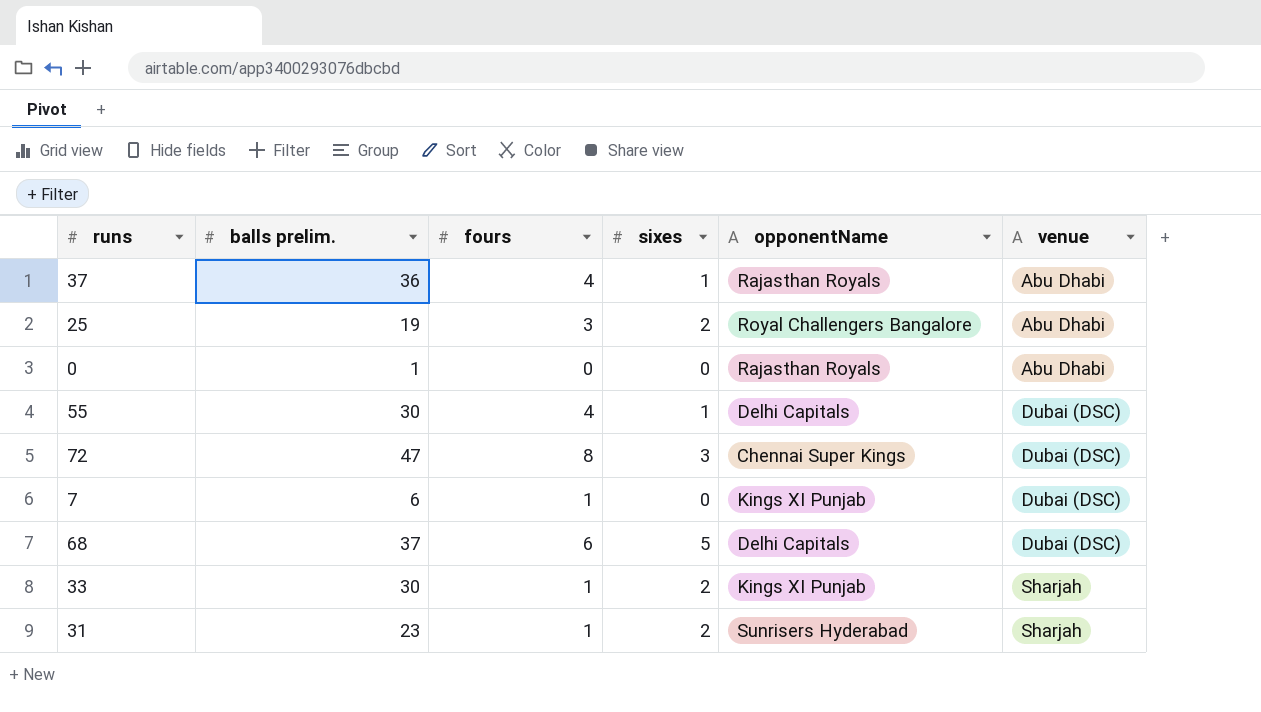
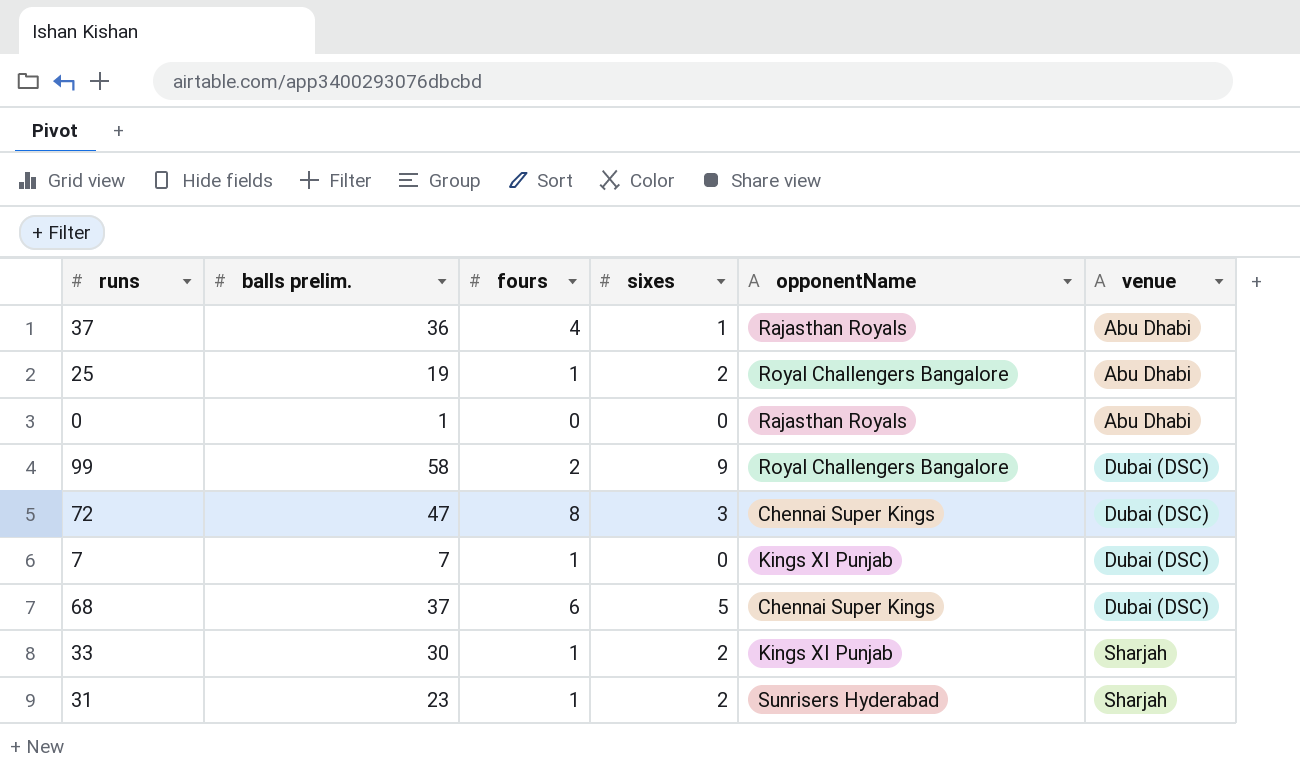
row 55: 30 | 4 | 1 | Delhi Capitals | Dubai (DSC) -> none
25 | fours: 3 -> 1
row 99: none -> 58 | 2 | 9 | Royal Challengers Bangalore | Dubai (DSC)
7 | balls prelim.: 6 -> 7
68 | opponentName: Delhi Capitals -> Chennai Super Kings

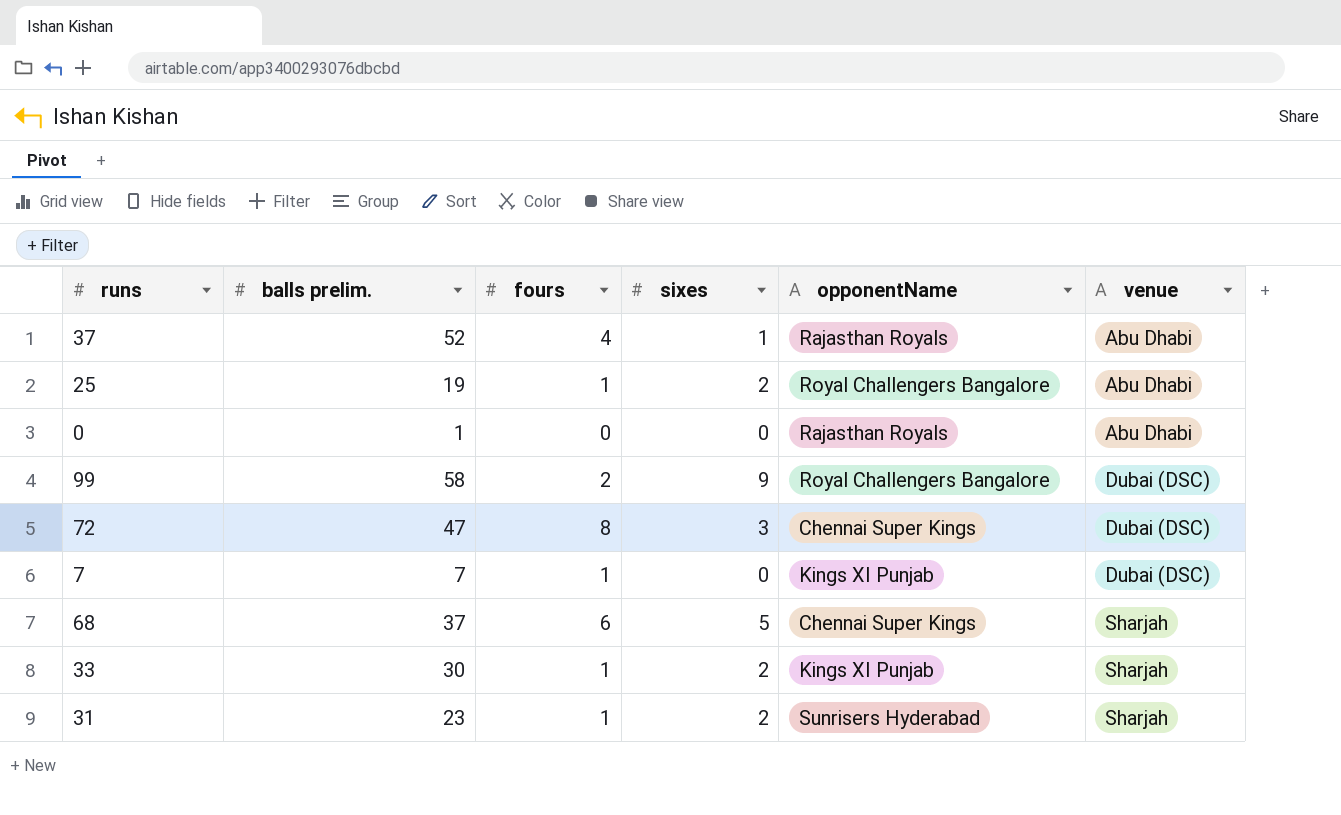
37 | balls prelim.: 36 -> 52
68 | venue: Dubai (DSC) -> Sharjah

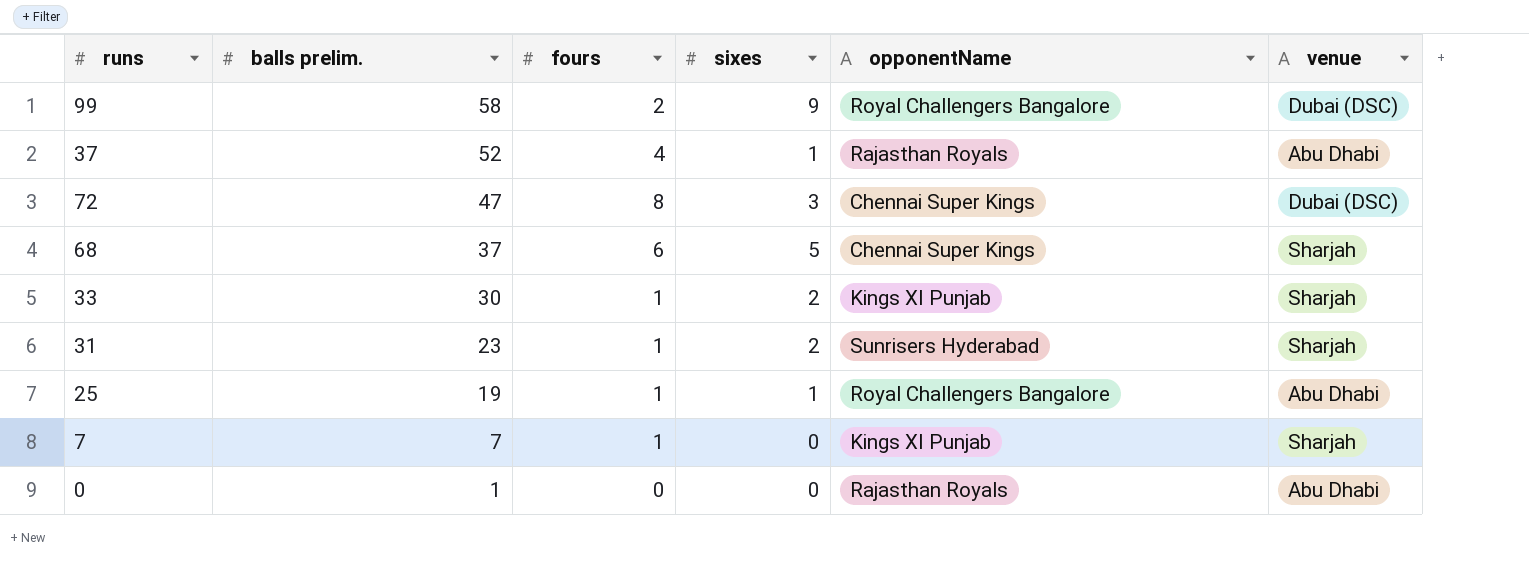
row order: venue ascending -> balls prelim. descending
25 | sixes: 2 -> 1
7 | venue: Dubai (DSC) -> Sharjah

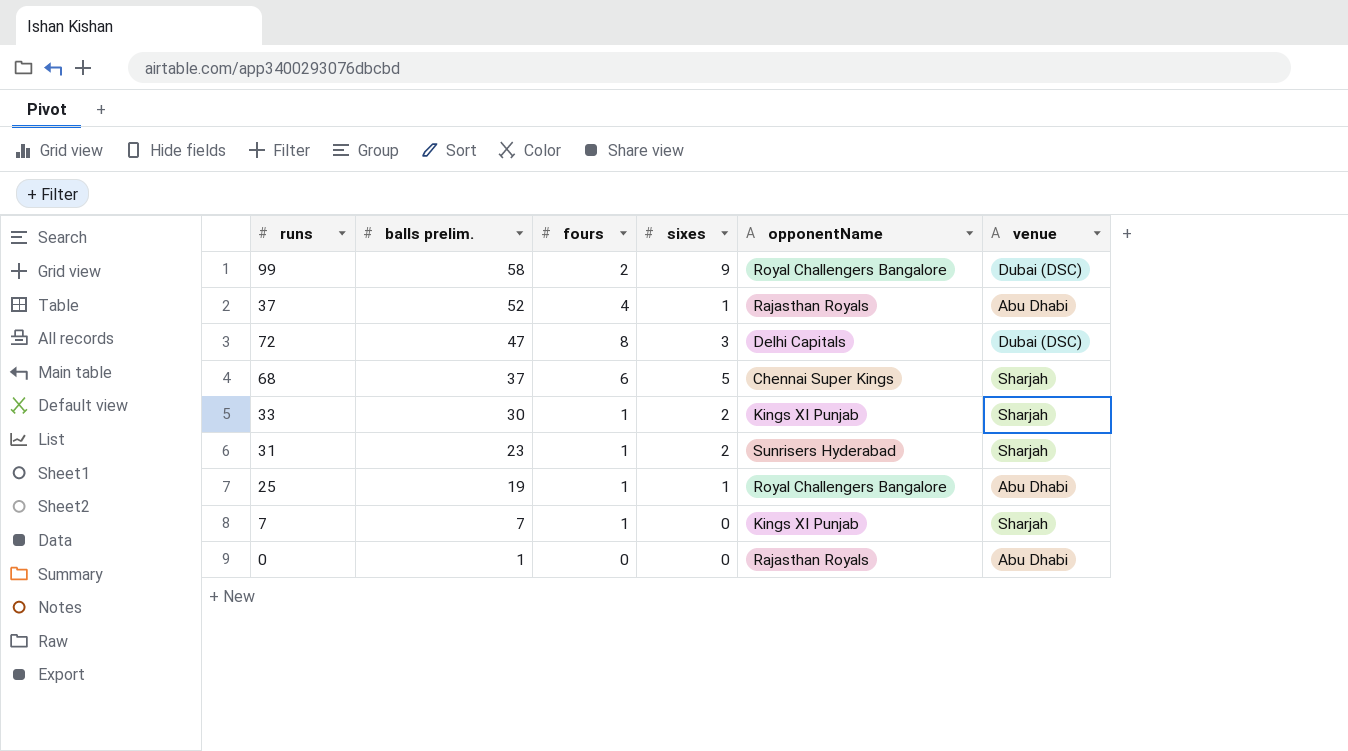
72 | opponentName: Chennai Super Kings -> Delhi Capitals

